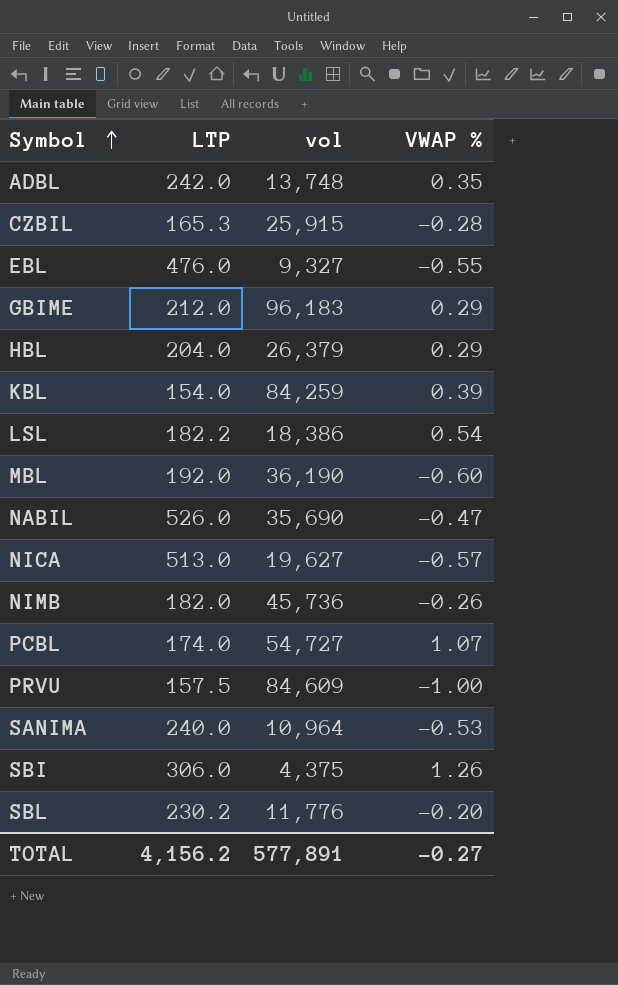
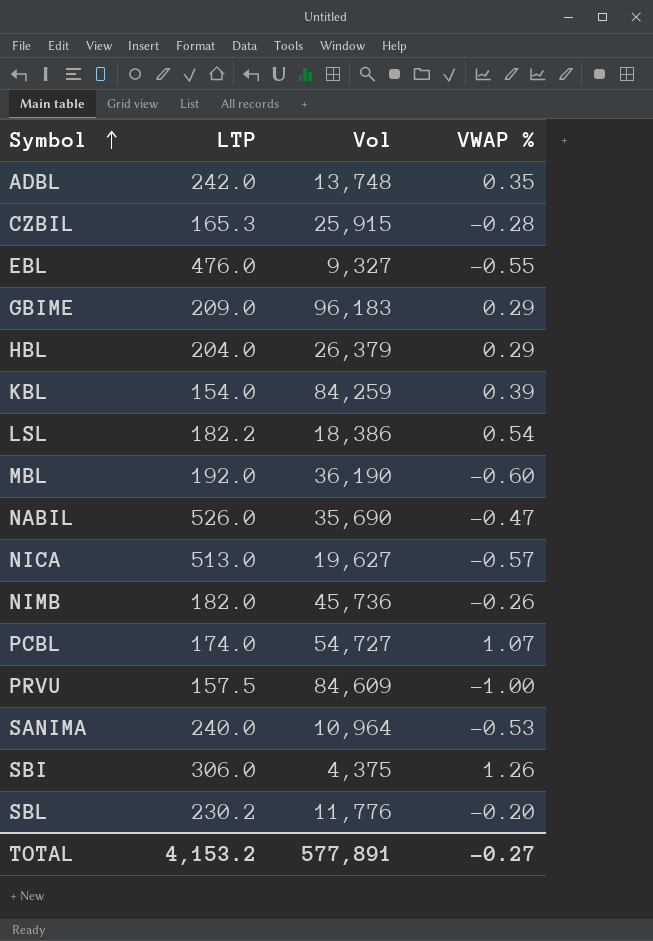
column name: vol -> Vol
GBIME | LTP: 212.0 -> 209.0
TOTAL | LTP: 4,156.2 -> 4,153.2

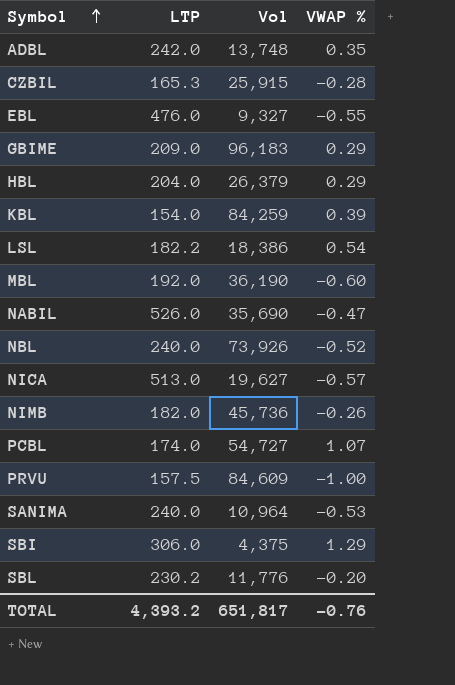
row NBL: none -> 240.0 | 73,926 | -0.52
SBI | VWAP %: 1.26 -> 1.29
TOTAL | LTP: 4,153.2 -> 4,393.2
TOTAL | Vol: 577,891 -> 651,817
TOTAL | VWAP %: -0.27 -> -0.76

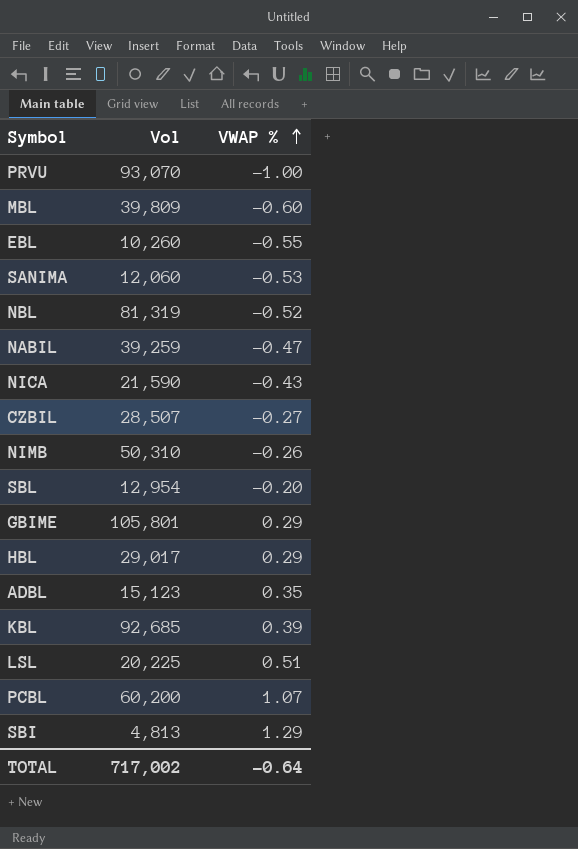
row order: Symbol ascending -> VWAP % ascending
column LTP | position: 2 -> none
PRVU | Vol: 84,609 -> 93,070
MBL | Vol: 36,190 -> 39,809
EBL | Vol: 9,327 -> 10,260
SANIMA | Vol: 10,964 -> 12,060
NBL | Vol: 73,926 -> 81,319
NABIL | Vol: 35,690 -> 39,259
NICA | Vol: 19,627 -> 21,590
NICA | VWAP %: -0.57 -> -0.43
CZBIL | Vol: 25,915 -> 28,507
CZBIL | VWAP %: -0.28 -> -0.27
NIMB | Vol: 45,736 -> 50,310
SBL | Vol: 11,776 -> 12,954
GBIME | Vol: 96,183 -> 105,801
HBL | Vol: 26,379 -> 29,017
ADBL | Vol: 13,748 -> 15,123
KBL | Vol: 84,259 -> 92,685
LSL | Vol: 18,386 -> 20,225
LSL | VWAP %: 0.54 -> 0.51
PCBL | Vol: 54,727 -> 60,200
SBI | Vol: 4,375 -> 4,813
TOTAL | Vol: 651,817 -> 717,002
TOTAL | VWAP %: -0.76 -> -0.64

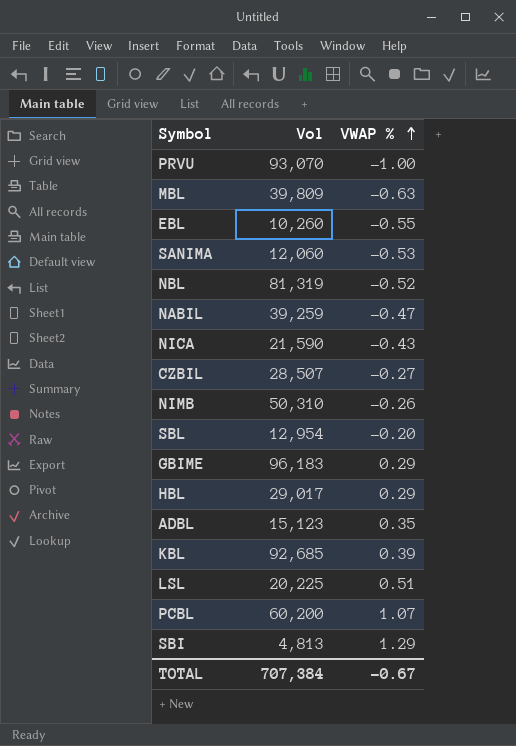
MBL | VWAP %: -0.60 -> -0.63
GBIME | Vol: 105,801 -> 96,183
TOTAL | Vol: 717,002 -> 707,384
TOTAL | VWAP %: -0.64 -> -0.67

